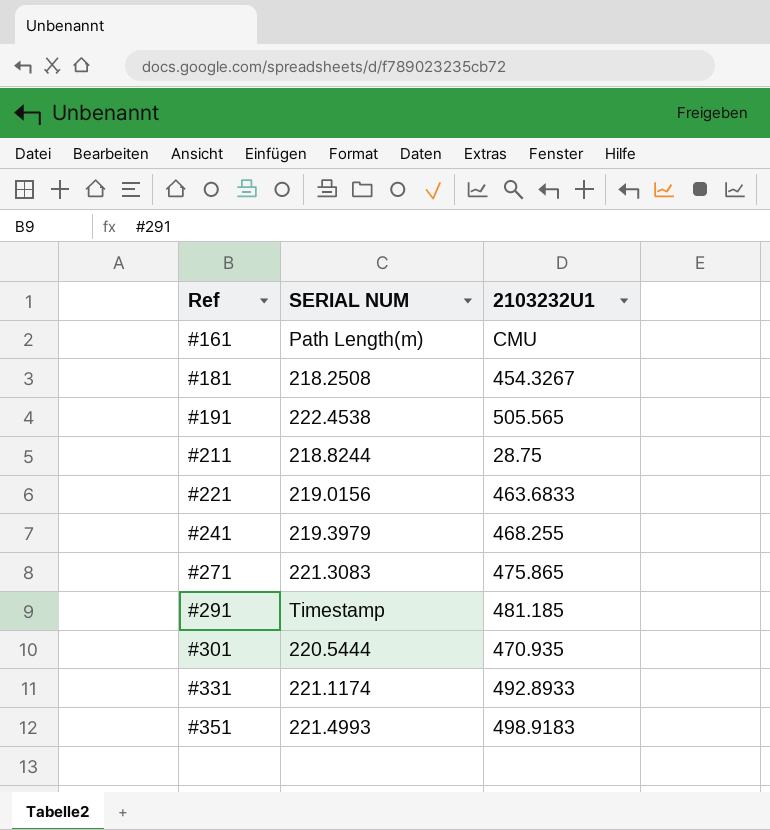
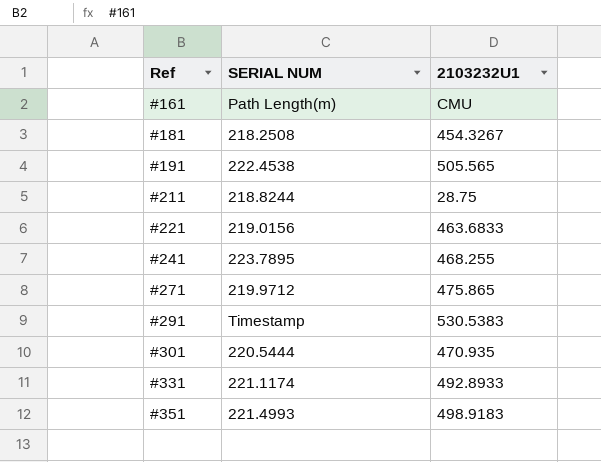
#241 | SERIAL NUM: 219.3979 -> 223.7895
#271 | SERIAL NUM: 221.3083 -> 219.9712
#291 | 2103232U1: 481.185 -> 530.5383

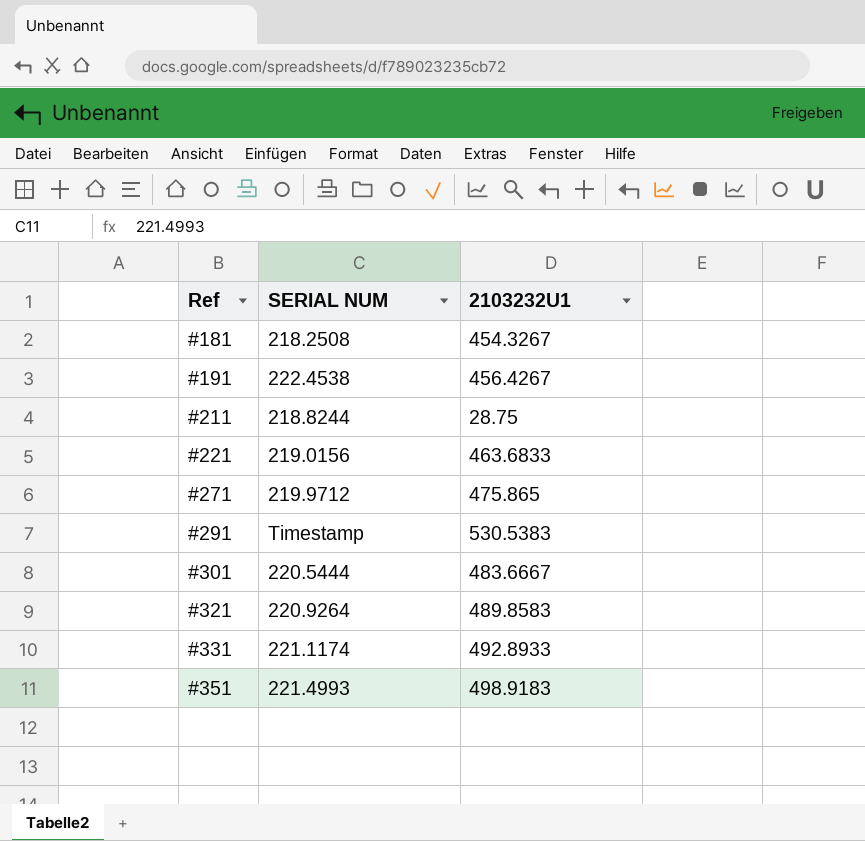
row #161: Path Length(m) | CMU -> none
row #241: 223.7895 | 468.255 -> none
#191 | 2103232U1: 505.565 -> 456.4267
#301 | 2103232U1: 470.935 -> 483.6667
row #321: none -> 220.9264 | 489.8583

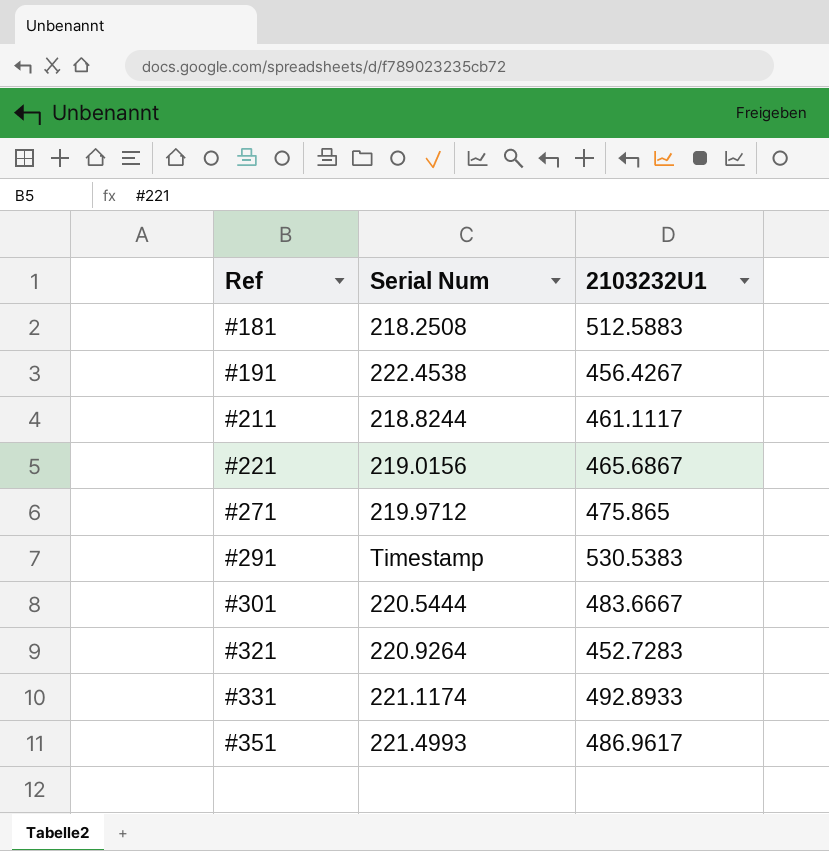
column name: SERIAL NUM -> Serial Num
#181 | 2103232U1: 454.3267 -> 512.5883
#211 | 2103232U1: 28.75 -> 461.1117
#221 | 2103232U1: 463.6833 -> 465.6867
#321 | 2103232U1: 489.8583 -> 452.7283
#351 | 2103232U1: 498.9183 -> 486.9617

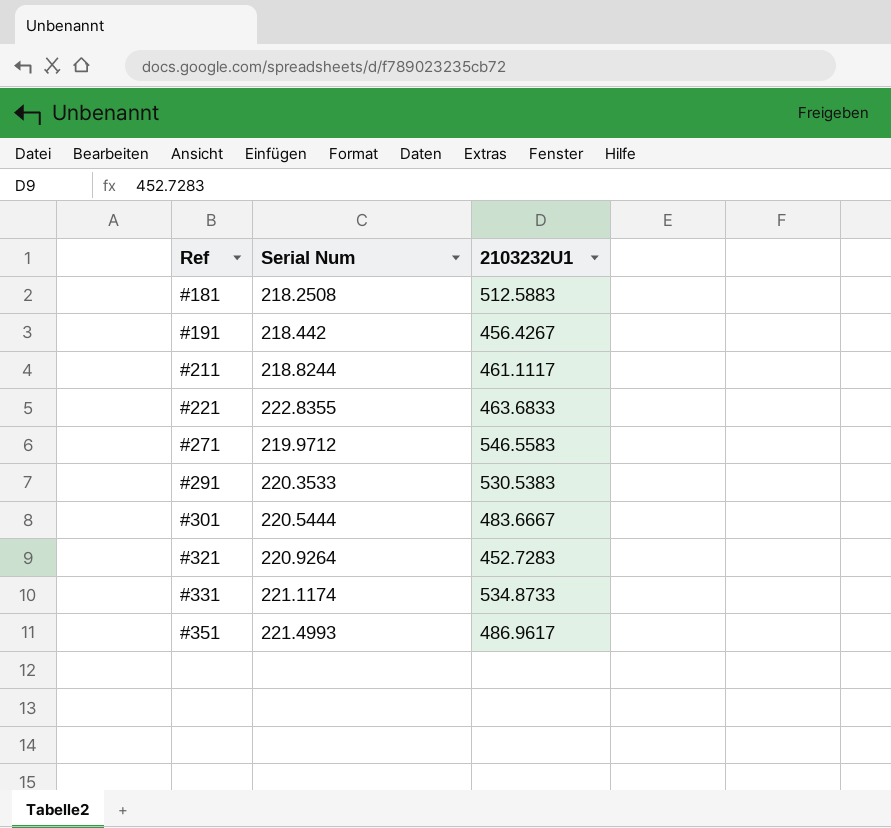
#191 | Serial Num: 222.4538 -> 218.442
#221 | Serial Num: 219.0156 -> 222.8355
#221 | 2103232U1: 465.6867 -> 463.6833
#271 | 2103232U1: 475.865 -> 546.5583
#291 | Serial Num: Timestamp -> 220.3533
#331 | 2103232U1: 492.8933 -> 534.8733

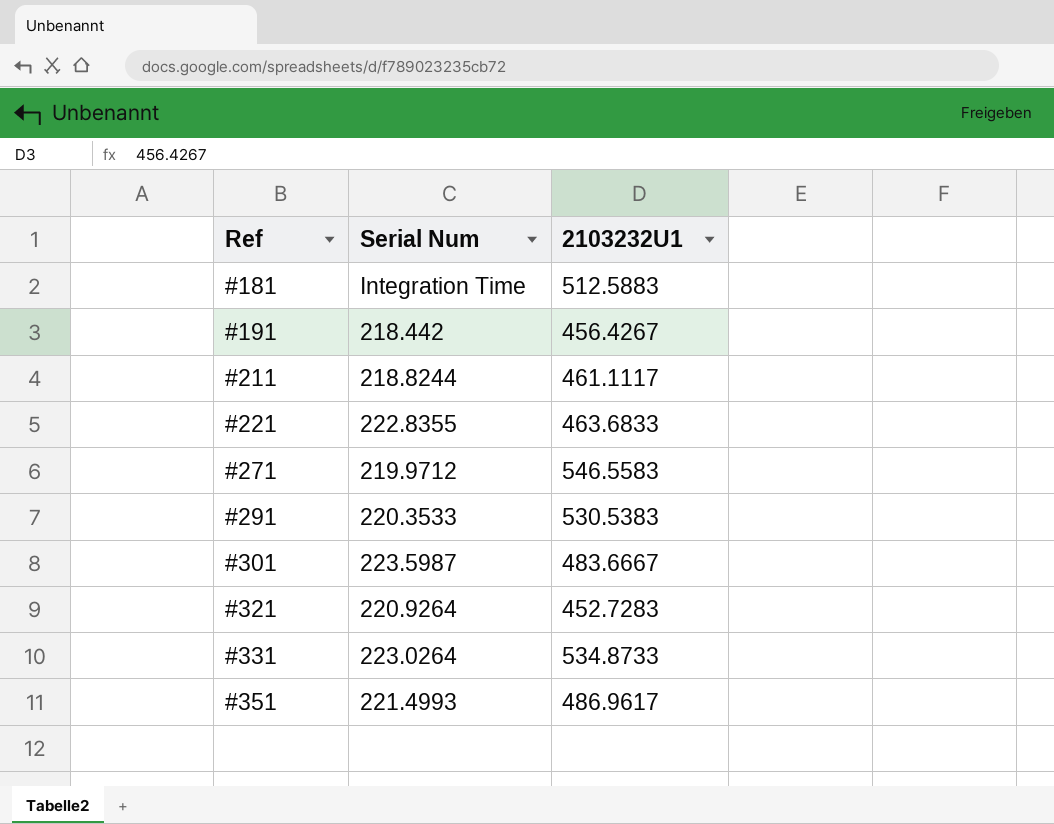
#181 | Serial Num: 218.2508 -> Integration Time
#301 | Serial Num: 220.5444 -> 223.5987
#331 | Serial Num: 221.1174 -> 223.0264

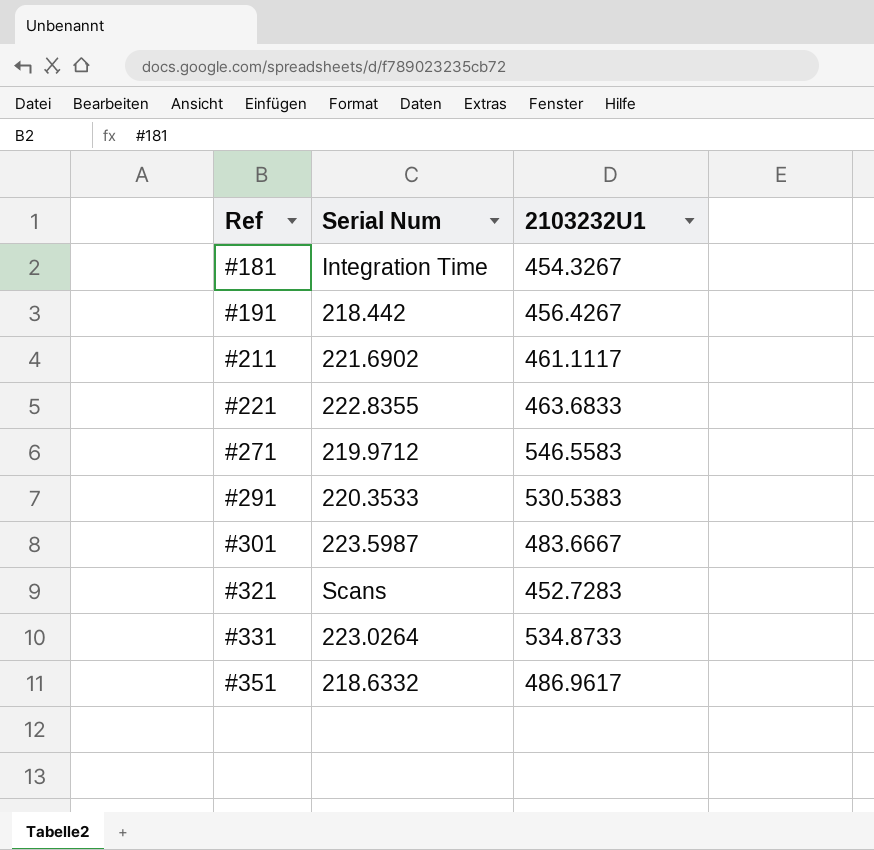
#181 | 2103232U1: 512.5883 -> 454.3267
#211 | Serial Num: 218.8244 -> 221.6902
#321 | Serial Num: 220.9264 -> Scans
#351 | Serial Num: 221.4993 -> 218.6332

